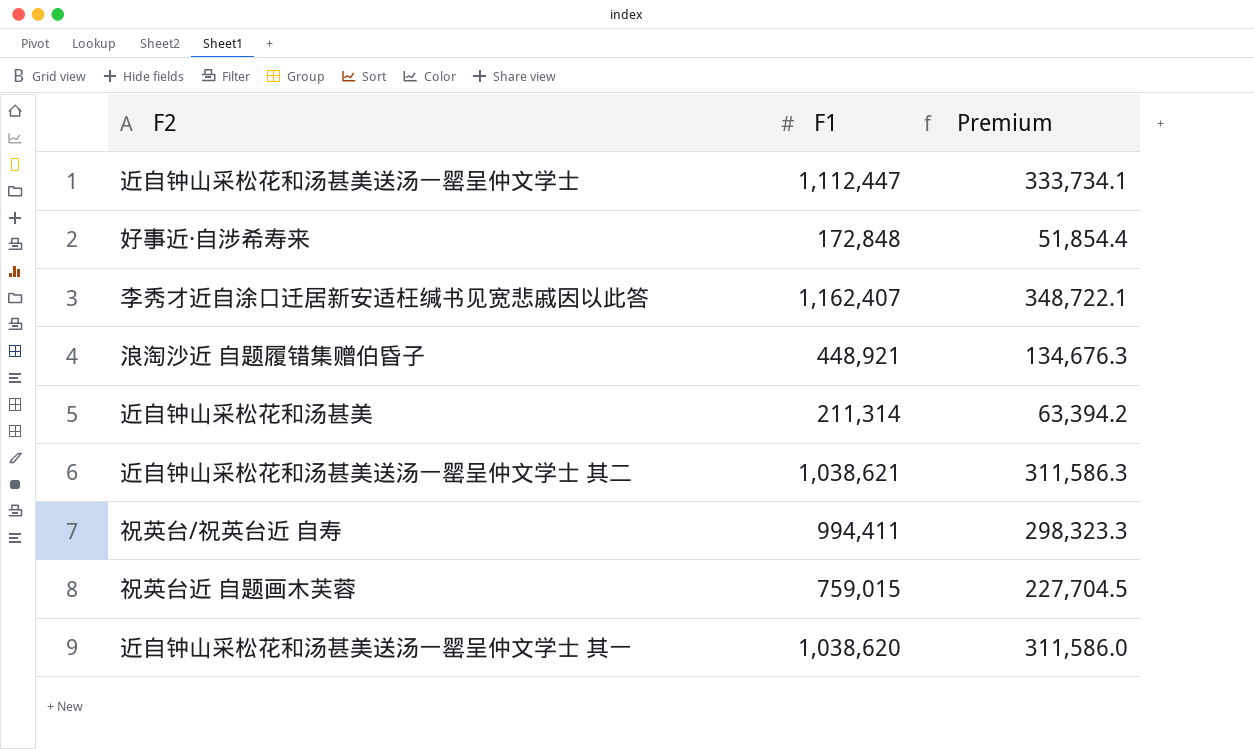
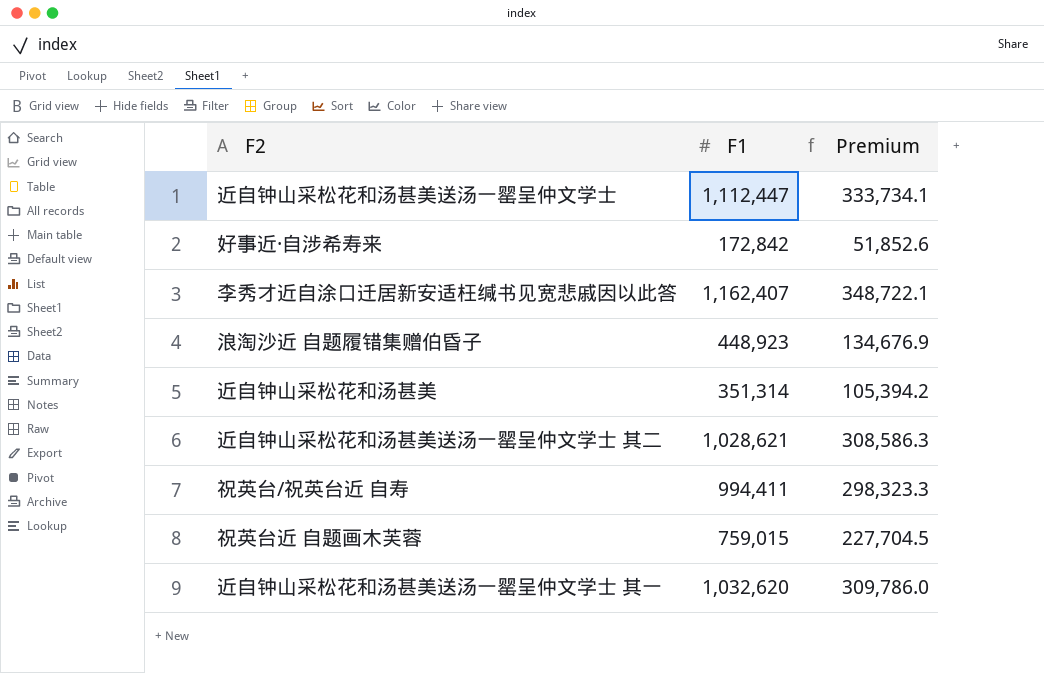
好事近·自涉希寿来 | F1: 172,848 -> 172,842
好事近·自涉希寿来 | Premium: 51,854.4 -> 51,852.6
浪淘沙近 自题履错集赠伯昏子 | F1: 448,921 -> 448,923
浪淘沙近 自题履错集赠伯昏子 | Premium: 134,676.3 -> 134,676.9
近自钟山采松花和汤甚美 | F1: 211,314 -> 351,314
近自钟山采松花和汤甚美 | Premium: 63,394.2 -> 105,394.2
近自钟山采松花和汤甚美送汤一罂呈仲文学士 其二 | F1: 1,038,621 -> 1,028,621
近自钟山采松花和汤甚美送汤一罂呈仲文学士 其二 | Premium: 311,586.3 -> 308,586.3
近自钟山采松花和汤甚美送汤一罂呈仲文学士 其一 | F1: 1,038,620 -> 1,032,620
近自钟山采松花和汤甚美送汤一罂呈仲文学士 其一 | Premium: 311,586.0 -> 309,786.0

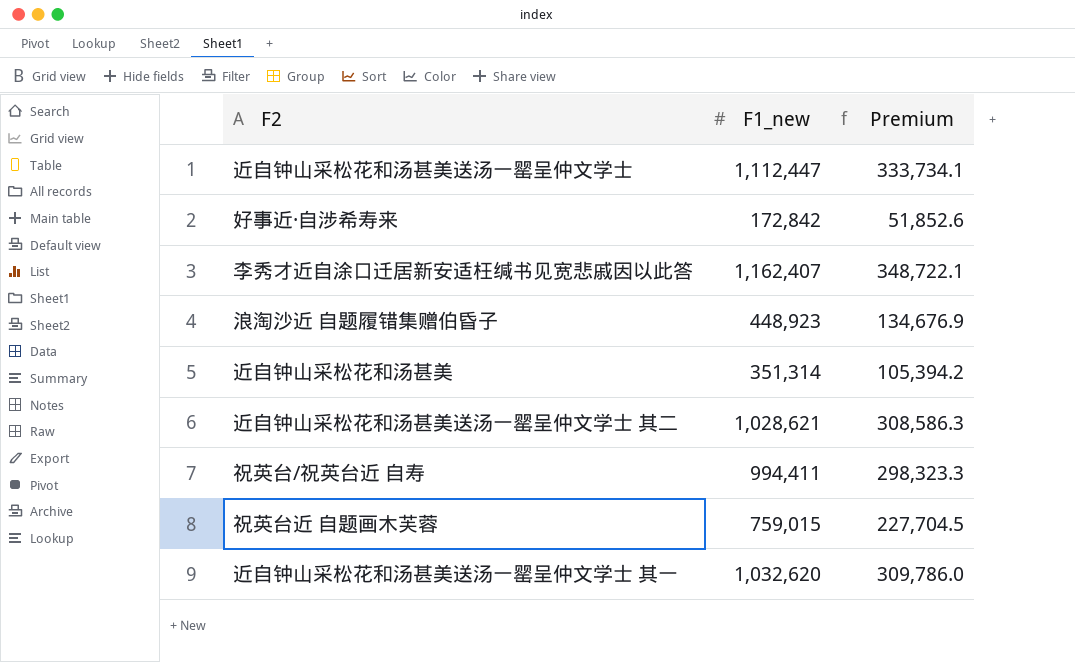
column name: F1 -> F1_new

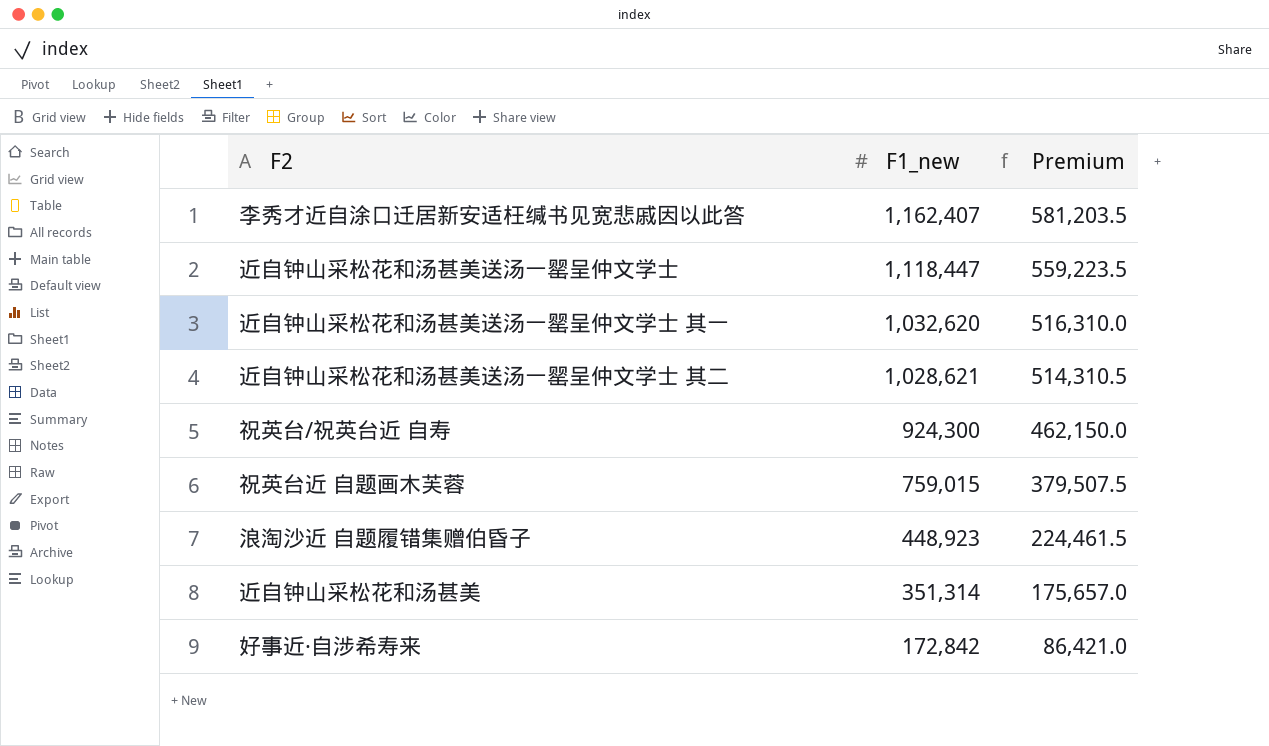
row order: none -> F1_new descending
column Premium | formula: [F1_new] * 0.3 -> [F1_new] * 0.5
近自钟山采松花和汤甚美送汤一罂呈仲文学士 | F1_new: 1,112,447 -> 1,118,447
祝英台/祝英台近 自寿 | F1_new: 994,411 -> 924,300

